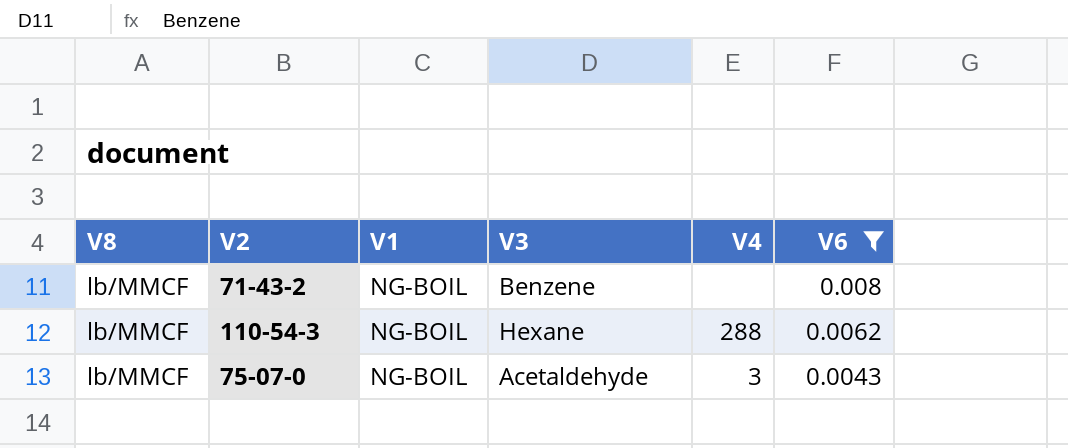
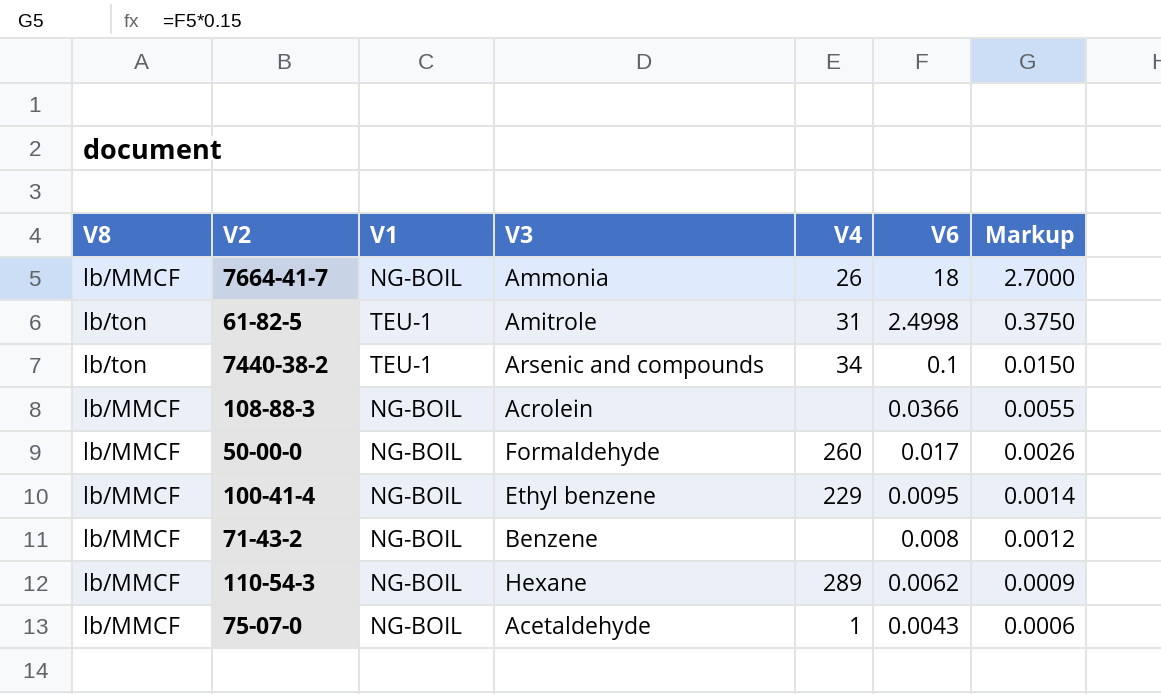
filter: V6 <= 0.008 -> none
column Markup | formula: none -> [V6] * 0.15
110-54-3 | V4: 288 -> 289
75-07-0 | V4: 3 -> 1

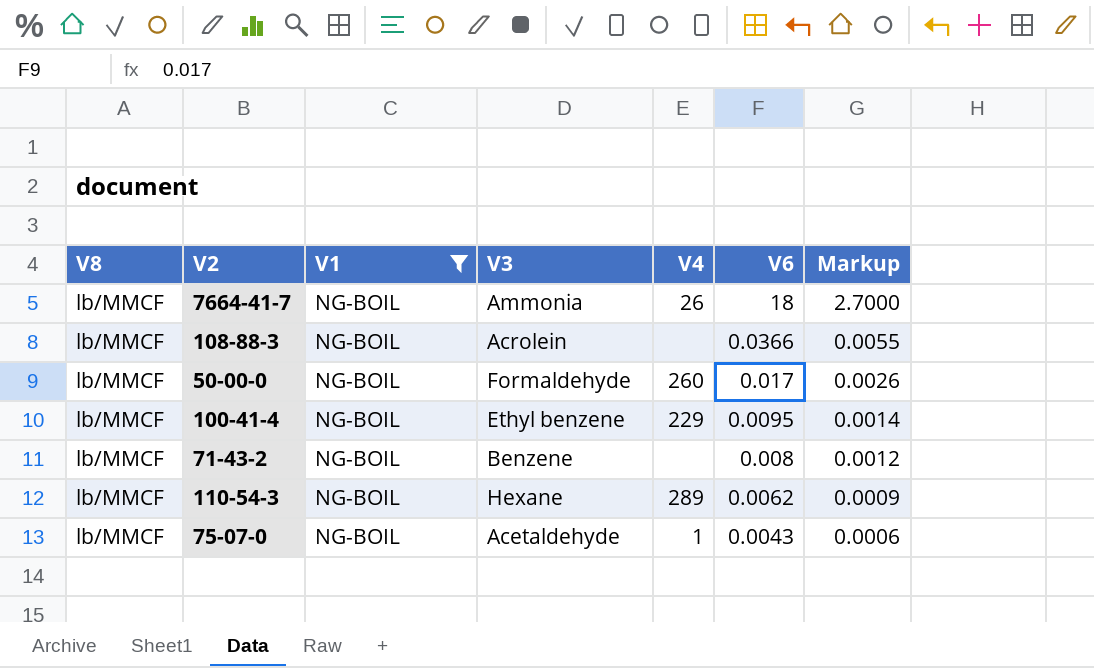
filter: none -> V1 = NG-BOIL

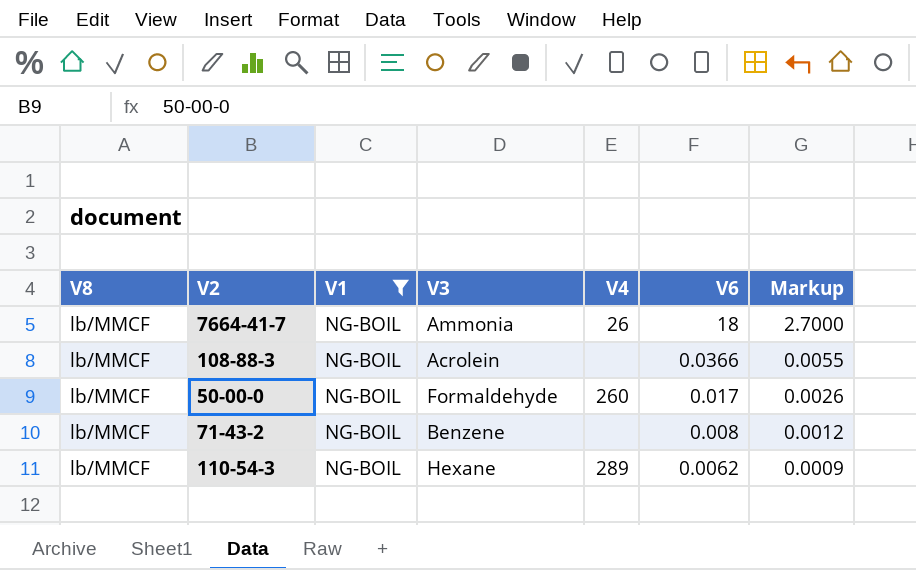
row 100-41-4: lb/MMCF | NG-BOIL | Ethyl benzene | 229 | 0.0095 | 0.0014 -> none
row 75-07-0: lb/MMCF | NG-BOIL | Acetaldehyde | 1 | 0.0043 | 0.0006 -> none

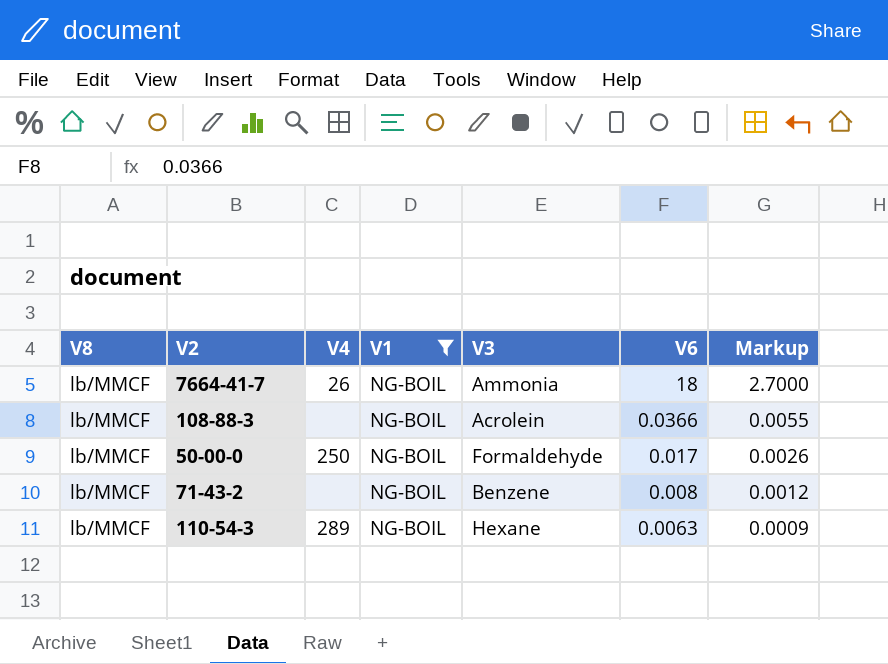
column V4 | position: 5 -> 3
50-00-0 | V4: 260 -> 250
110-54-3 | V6: 0.0062 -> 0.0063

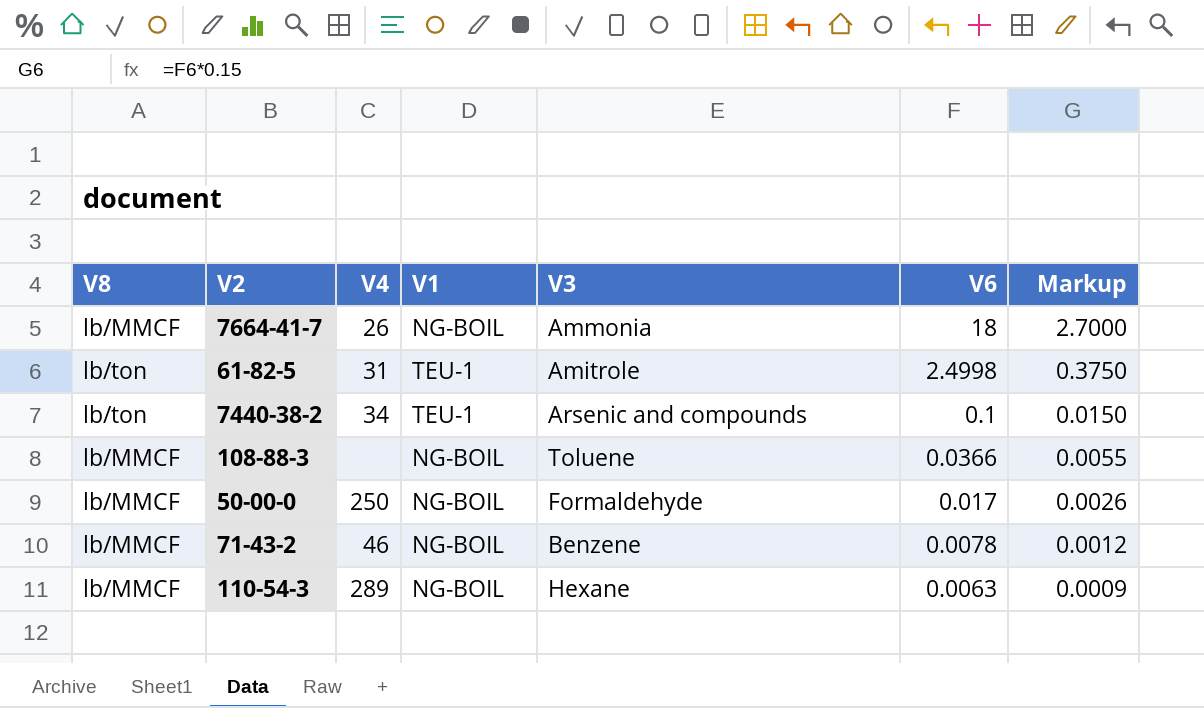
filter: V1 = NG-BOIL -> none
108-88-3 | V3: Acrolein -> Toluene
71-43-2 | V4: none -> 46
71-43-2 | V6: 0.008 -> 0.0078

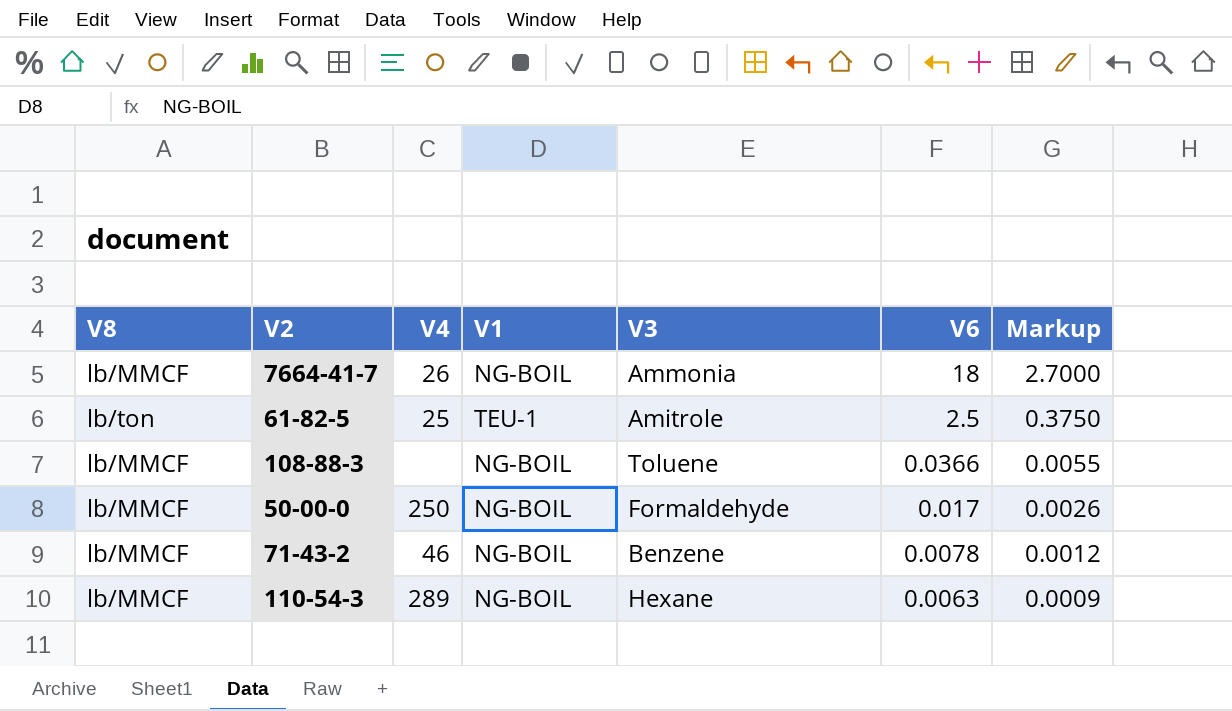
row 7440-38-2: lb/ton | 34 | TEU-1 | Arsenic and compounds | 0.1 | 0.0150 -> none
61-82-5 | V4: 31 -> 25
61-82-5 | V6: 2.4998 -> 2.5

